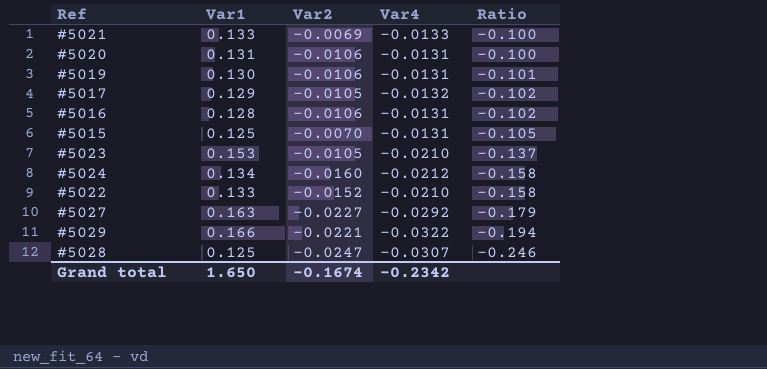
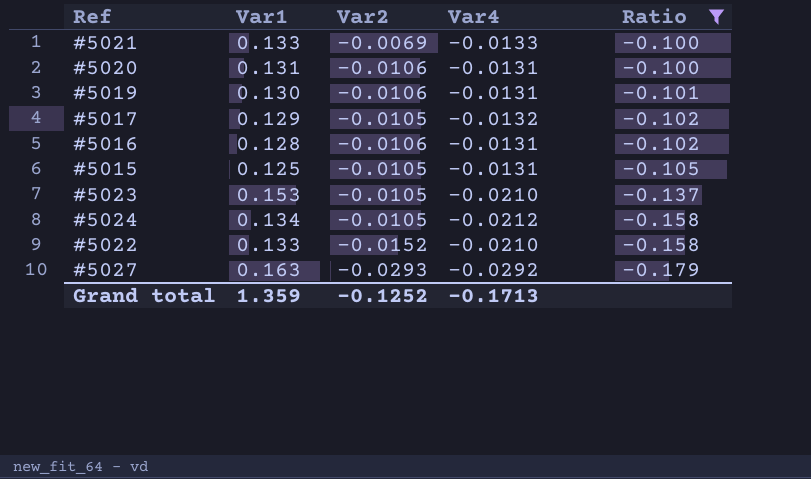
filter: none -> Ratio >= -0.179
#5015 | Var2: -0.0070 -> -0.0105
#5024 | Var2: -0.0160 -> -0.0105
#5027 | Var2: -0.0227 -> -0.0293
Grand total | Var1: 1.650 -> 1.359
Grand total | Var2: -0.1674 -> -0.1252
Grand total | Var4: -0.2342 -> -0.1713

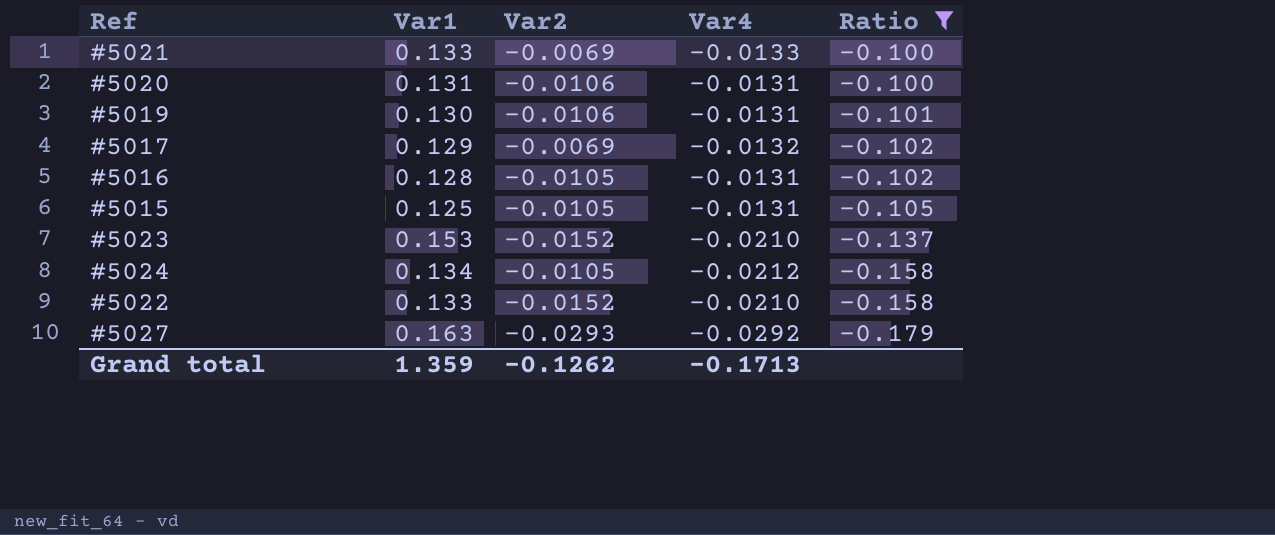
#5017 | Var2: -0.0105 -> -0.0069
#5016 | Var2: -0.0106 -> -0.0105
#5023 | Var2: -0.0105 -> -0.0152
Grand total | Var2: -0.1252 -> -0.1262

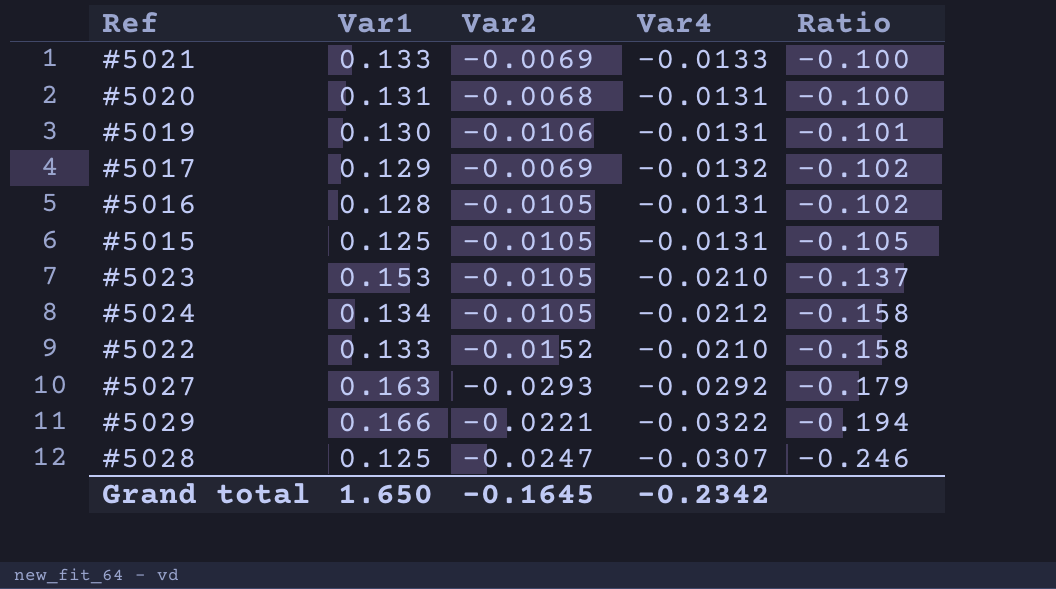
filter: Ratio >= -0.179 -> none
#5020 | Var2: -0.0106 -> -0.0068
#5023 | Var2: -0.0152 -> -0.0105
Grand total | Var1: 1.359 -> 1.650
Grand total | Var2: -0.1262 -> -0.1645
Grand total | Var4: -0.1713 -> -0.2342

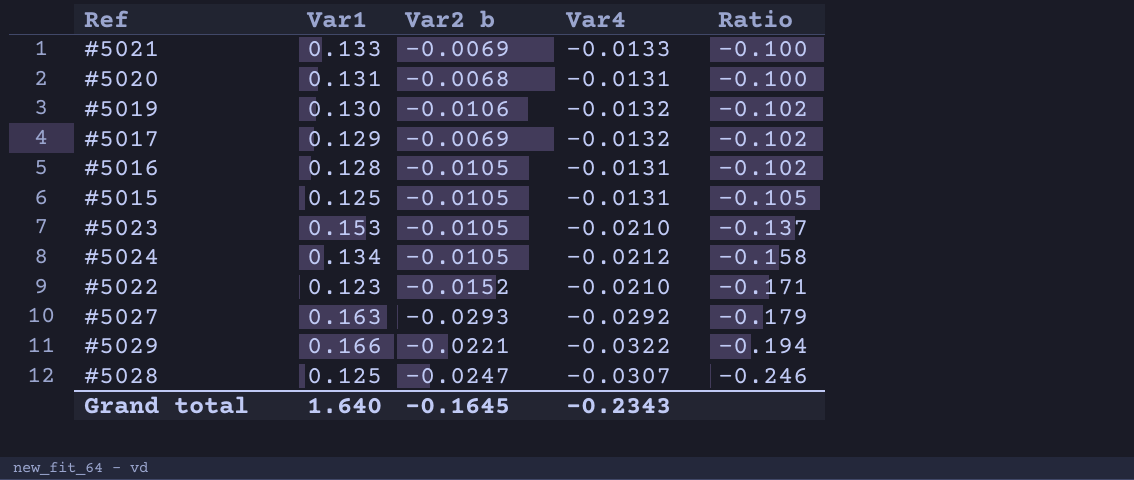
column name: Var2 -> Var2 b
#5019 | Var4: -0.0131 -> -0.0132
#5019 | Ratio: -0.101 -> -0.102
#5022 | Var1: 0.133 -> 0.123
#5022 | Ratio: -0.158 -> -0.171
Grand total | Var1: 1.650 -> 1.640
Grand total | Var4: -0.2342 -> -0.2343

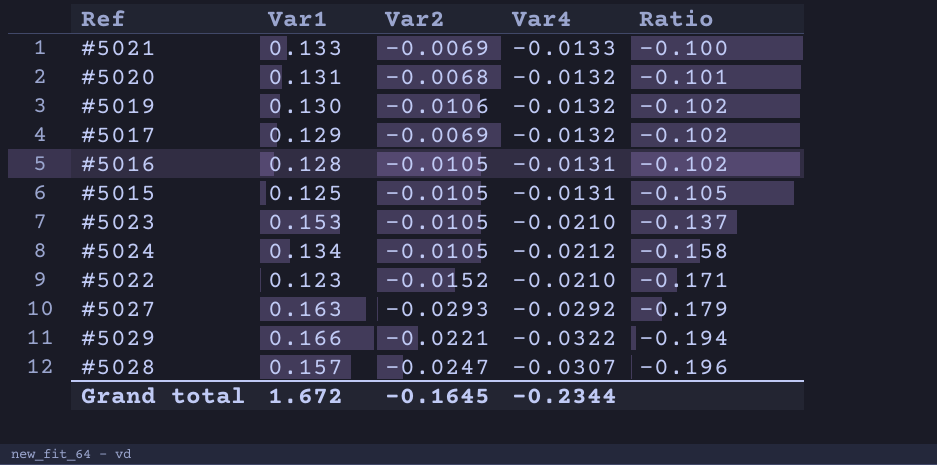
column name: Var2 b -> Var2
#5020 | Var4: -0.0131 -> -0.0132
#5020 | Ratio: -0.100 -> -0.101
#5028 | Var1: 0.125 -> 0.157
#5028 | Ratio: -0.246 -> -0.196
Grand total | Var1: 1.640 -> 1.672
Grand total | Var4: -0.2343 -> -0.2344

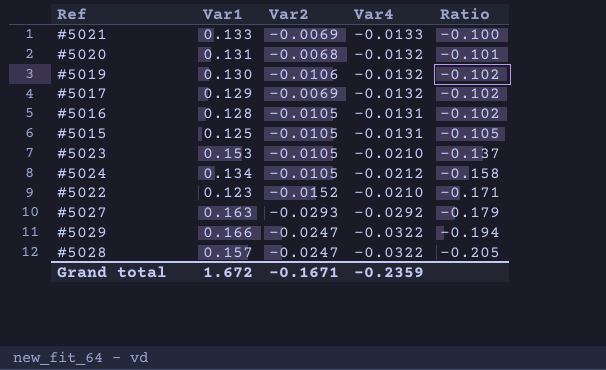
#5029 | Var2: -0.0221 -> -0.0247
#5028 | Var4: -0.0307 -> -0.0322
#5028 | Ratio: -0.196 -> -0.205
Grand total | Var2: -0.1645 -> -0.1671
Grand total | Var4: -0.2344 -> -0.2359

